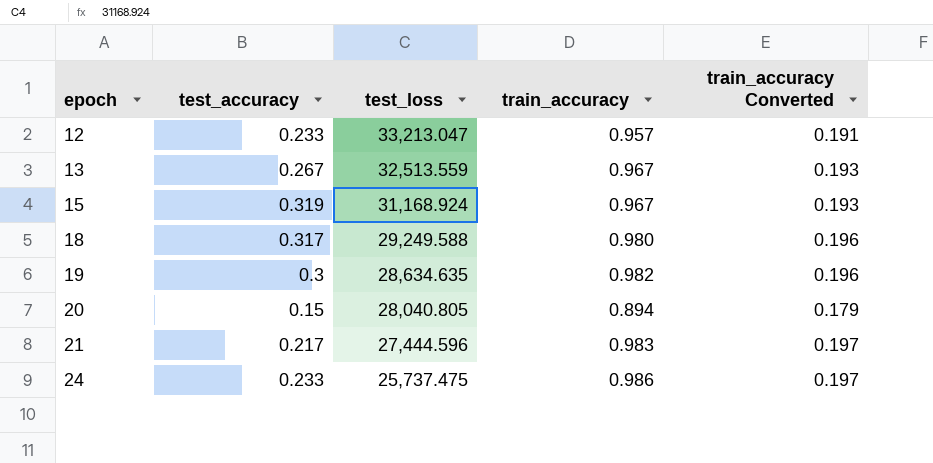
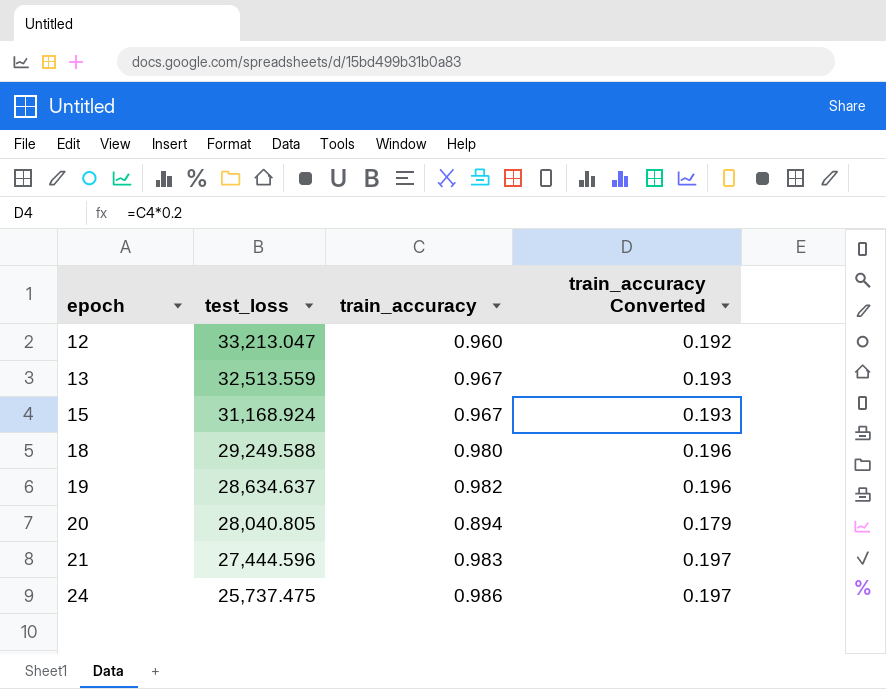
column test_accuracy | position: 2 -> none
12 | train_accuracy: 0.957 -> 0.960
12 | train_accuracy Converted: 0.191 -> 0.192
19 | test_loss: 28,634.635 -> 28,634.637

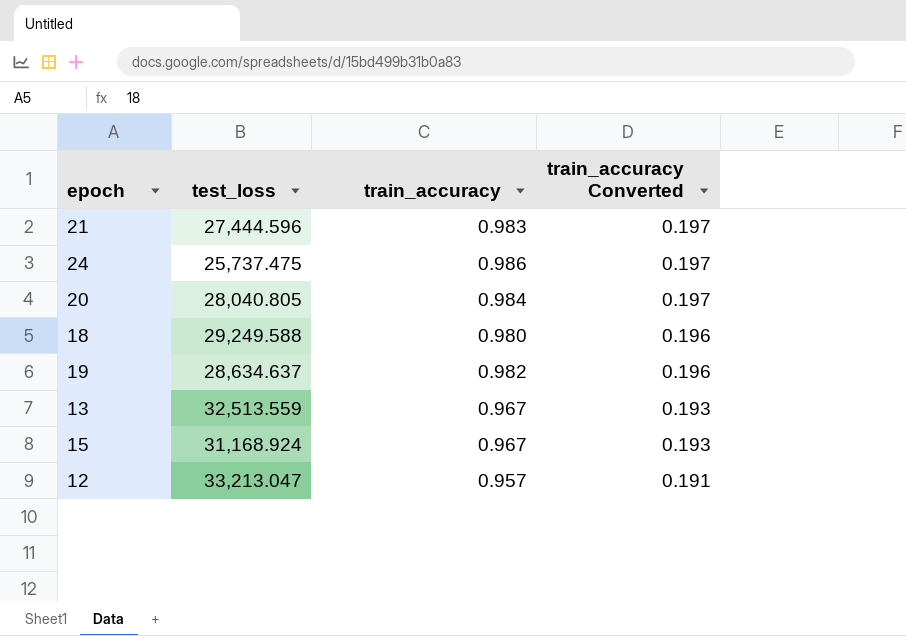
row order: epoch ascending -> train_accuracy Converted descending
20 | train_accuracy: 0.894 -> 0.984
20 | train_accuracy Converted: 0.179 -> 0.197
12 | train_accuracy: 0.960 -> 0.957
12 | train_accuracy Converted: 0.192 -> 0.191

